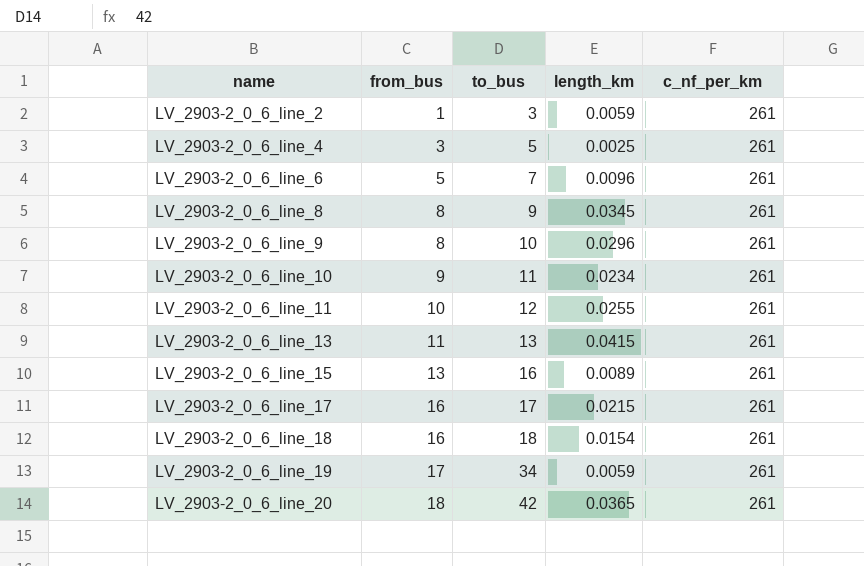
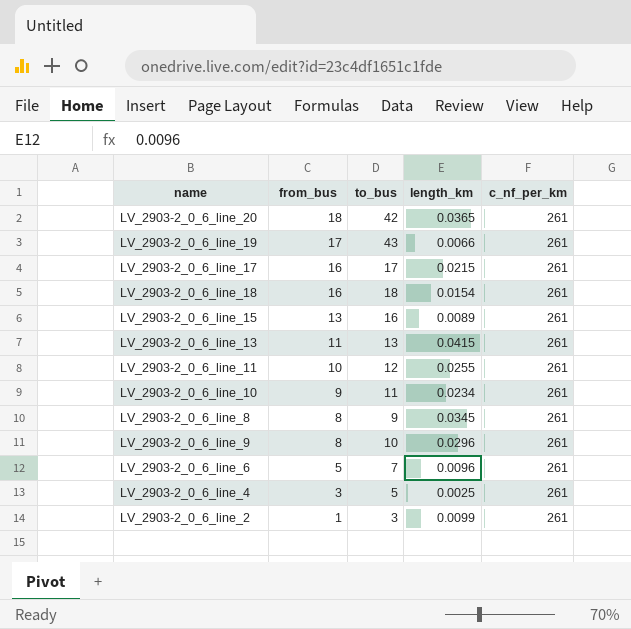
row order: name ascending -> from_bus descending
LV_2903-2_0_6_line_19 | to_bus: 34 -> 43
LV_2903-2_0_6_line_19 | length_km: 0.0059 -> 0.0066
LV_2903-2_0_6_line_2 | length_km: 0.0059 -> 0.0099

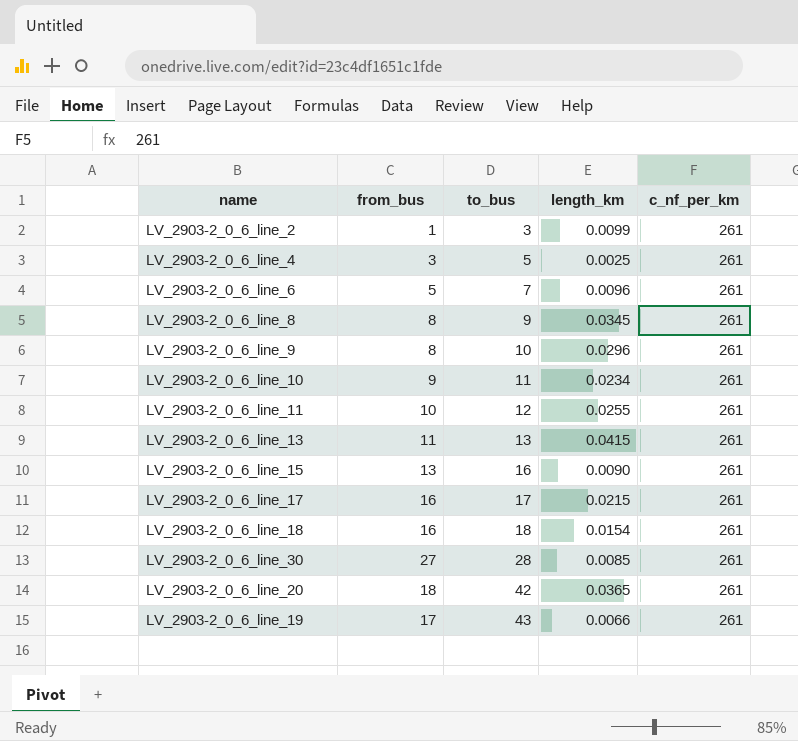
row order: from_bus descending -> to_bus ascending
LV_2903-2_0_6_line_15 | length_km: 0.0089 -> 0.0090
row LV_2903-2_0_6_line_30: none -> 27 | 28 | 0.0085 | 261

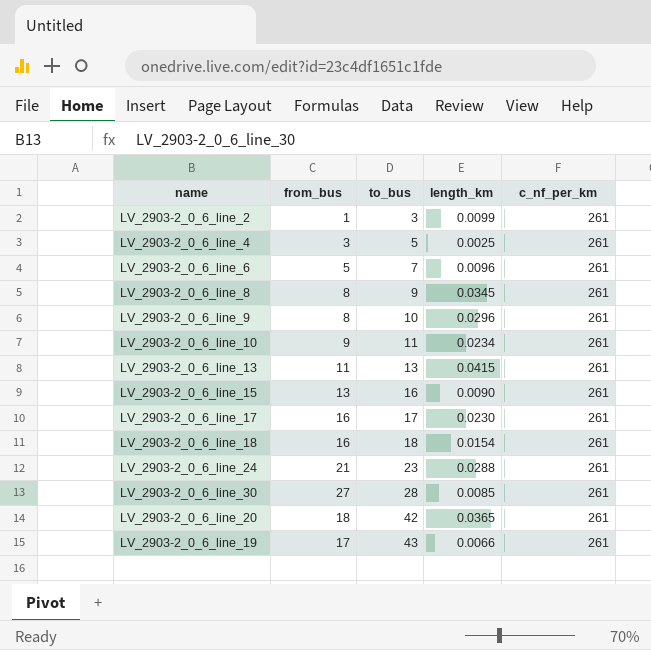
row LV_2903-2_0_6_line_11: 10 | 12 | 0.0255 | 261 -> none
LV_2903-2_0_6_line_17 | length_km: 0.0215 -> 0.0230
row LV_2903-2_0_6_line_24: none -> 21 | 23 | 0.0288 | 261

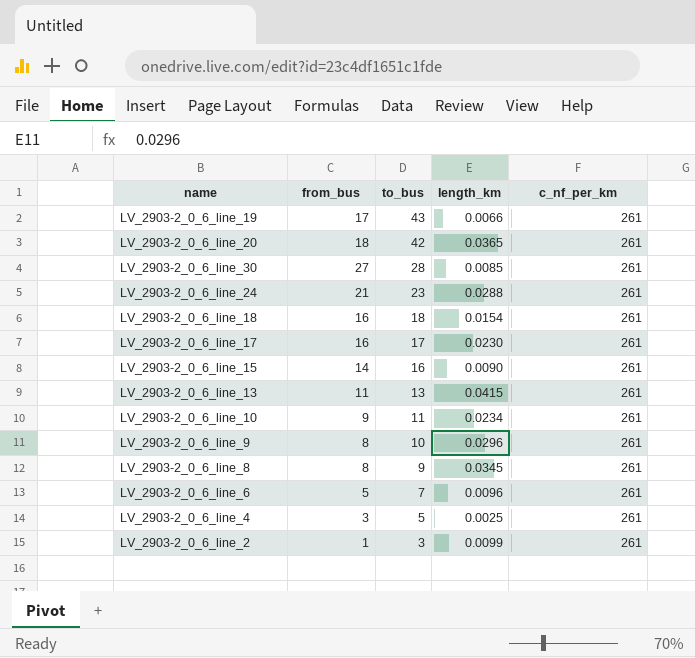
row order: to_bus ascending -> to_bus descending
LV_2903-2_0_6_line_15 | from_bus: 13 -> 14

